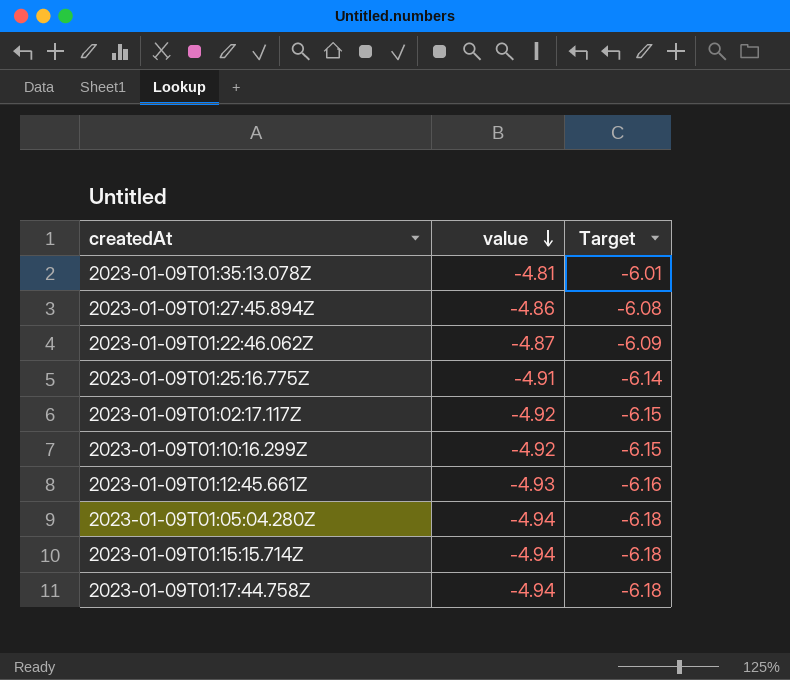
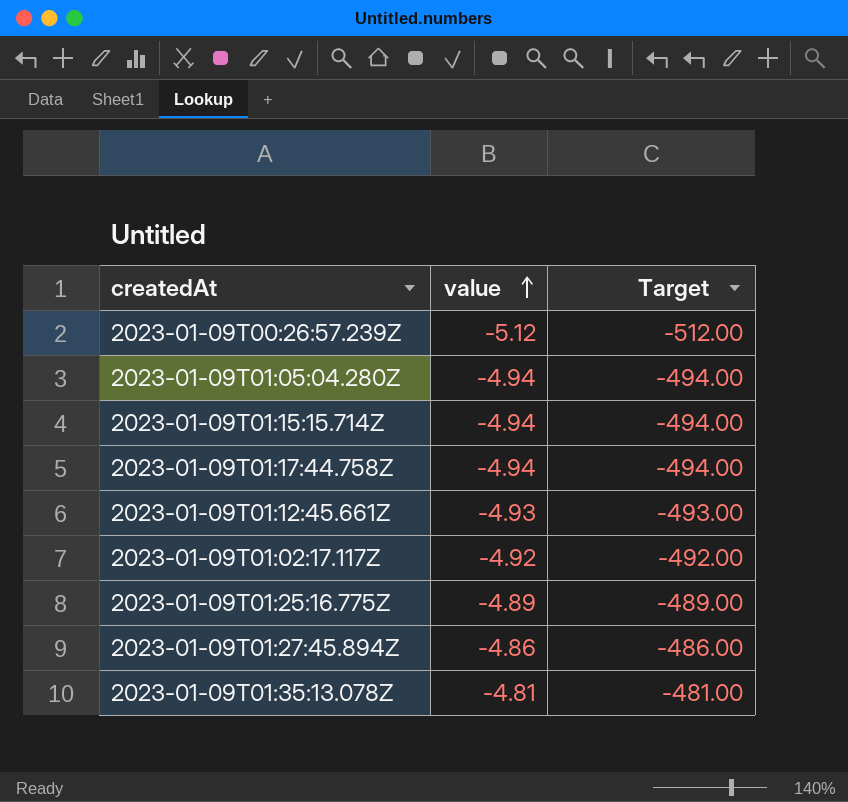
row order: value descending -> value ascending
column Target | formula: [value] * 1.25 -> [value] * 100
row 2023-01-09T01:22:46.062Z: -4.87 | -6.09 -> none
row 2023-01-09T01:10:16.299Z: -4.92 | -6.15 -> none
row 2023-01-09T00:26:57.239Z: none -> -5.12 | -512.00
2023-01-09T01:25:16.775Z | value: -4.91 -> -4.89

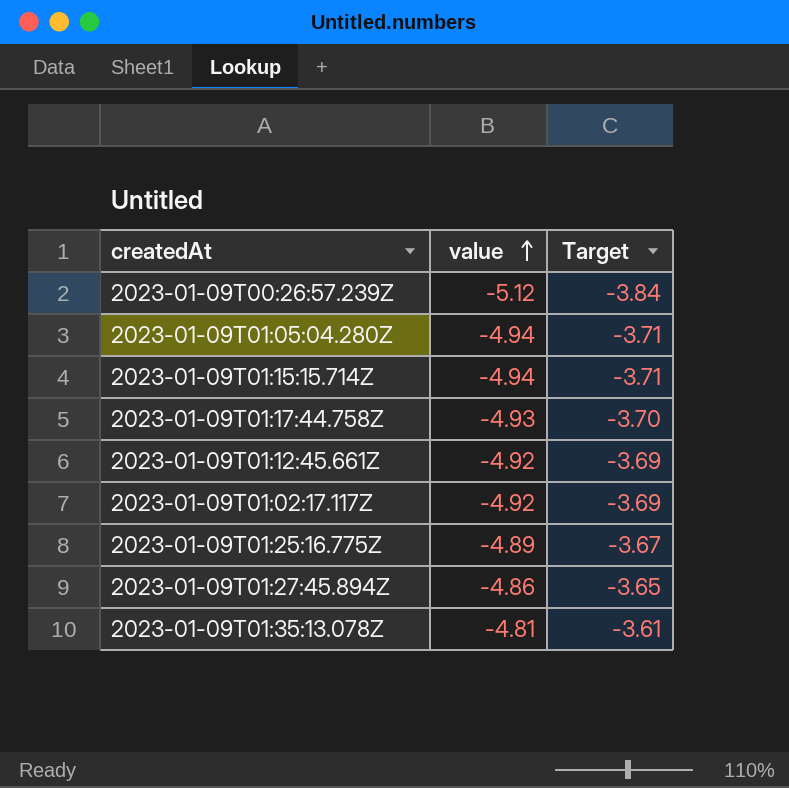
column Target | formula: [value] * 100 -> [value] * 0.75
2023-01-09T01:17:44.758Z | value: -4.94 -> -4.93
2023-01-09T01:12:45.661Z | value: -4.93 -> -4.92

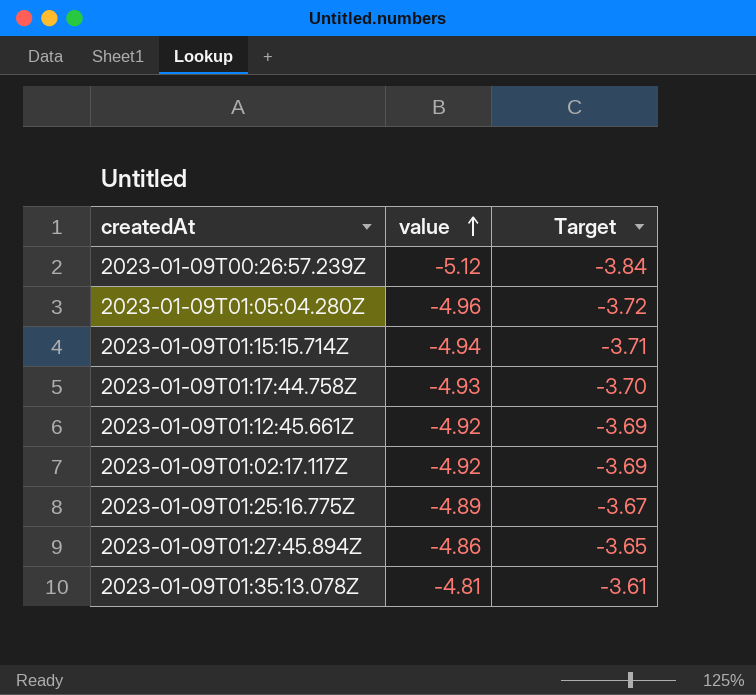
2023-01-09T01:05:04.280Z | value: -4.94 -> -4.96
2023-01-09T01:05:04.280Z | Target: -3.71 -> -3.72

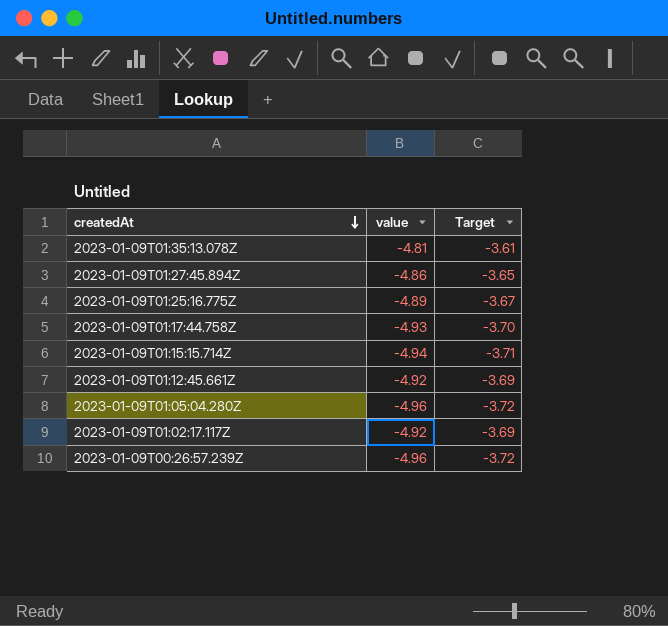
row order: value ascending -> createdAt descending
2023-01-09T00:26:57.239Z | value: -5.12 -> -4.96
2023-01-09T00:26:57.239Z | Target: -3.84 -> -3.72

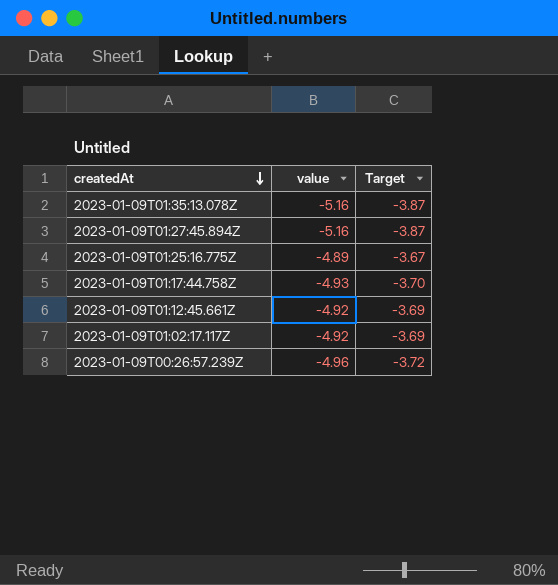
row 2023-01-09T01:15:15.714Z: -4.94 | -3.71 -> none
row 2023-01-09T01:05:04.280Z: -4.96 | -3.72 -> none
2023-01-09T01:35:13.078Z | value: -4.81 -> -5.16
2023-01-09T01:35:13.078Z | Target: -3.61 -> -3.87
2023-01-09T01:27:45.894Z | value: -4.86 -> -5.16
2023-01-09T01:27:45.894Z | Target: -3.65 -> -3.87

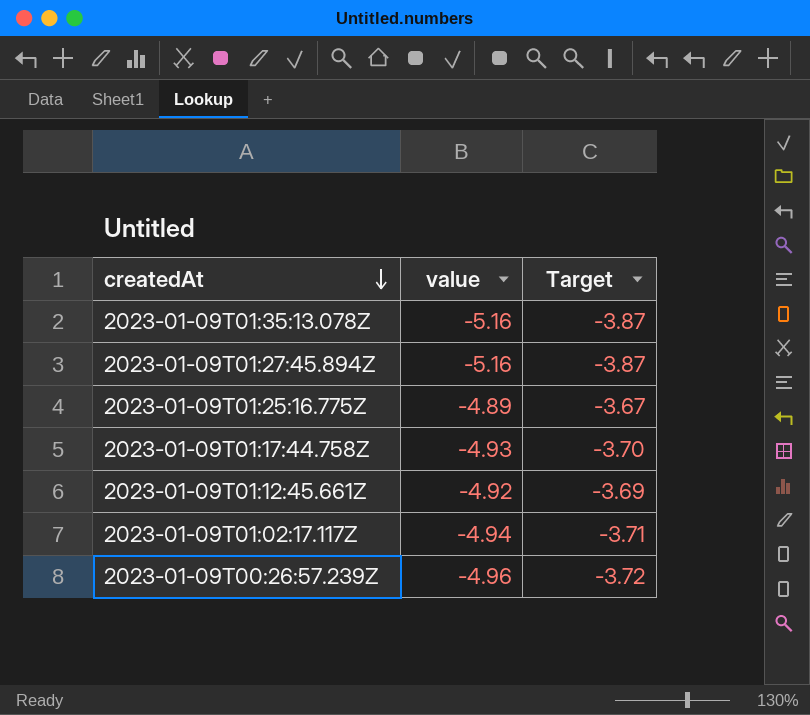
2023-01-09T01:02:17.117Z | value: -4.92 -> -4.94
2023-01-09T01:02:17.117Z | Target: -3.69 -> -3.71

